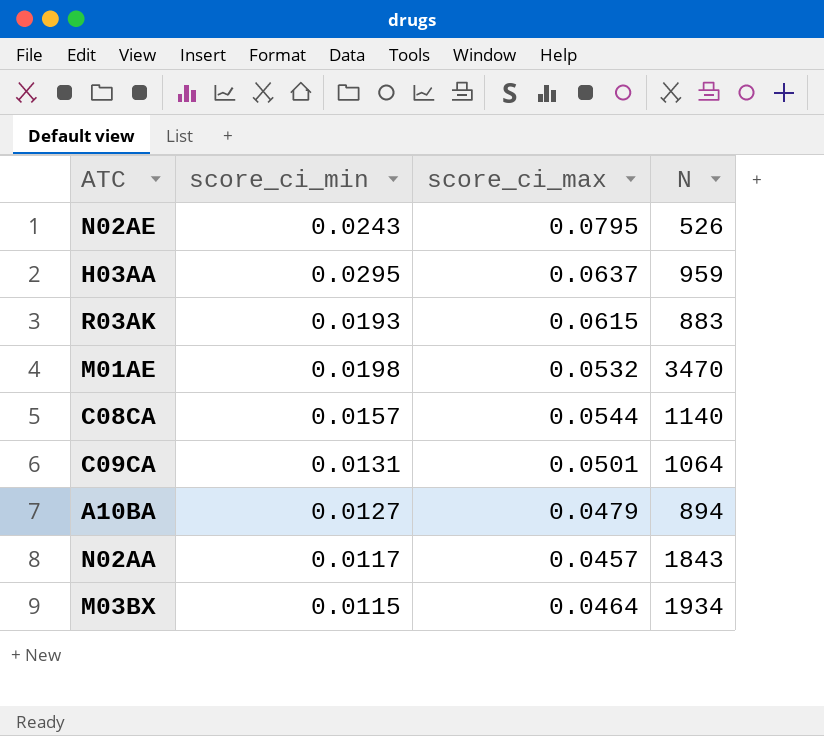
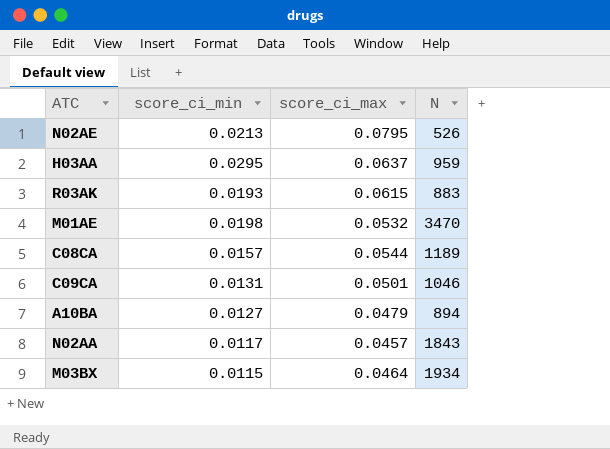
N02AE | score_ci_min: 0.0243 -> 0.0213
C08CA | N: 1140 -> 1189
C09CA | N: 1064 -> 1046

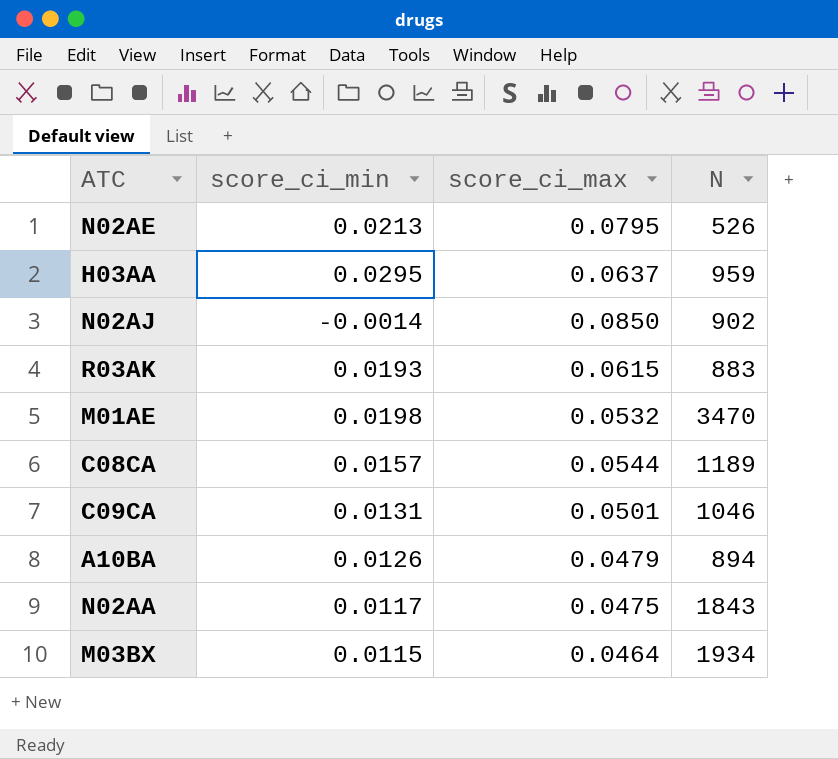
row N02AJ: none -> -0.0014 | 0.0850 | 902
A10BA | score_ci_min: 0.0127 -> 0.0126
N02AA | score_ci_max: 0.0457 -> 0.0475

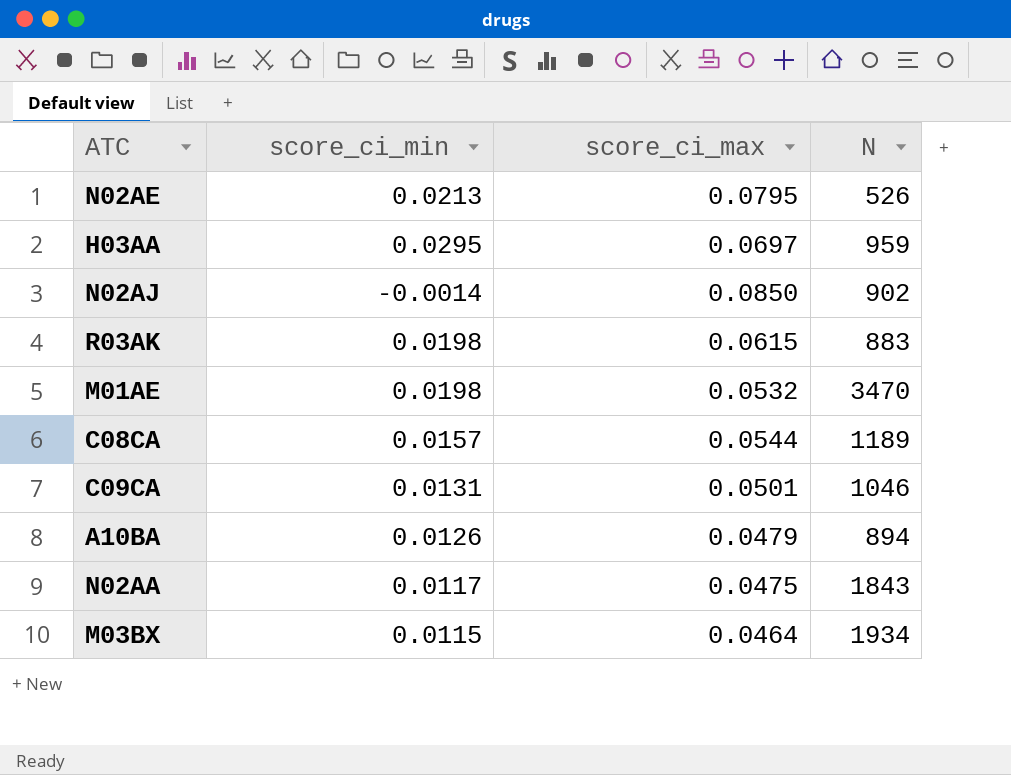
H03AA | score_ci_max: 0.0637 -> 0.0697
R03AK | score_ci_min: 0.0193 -> 0.0198

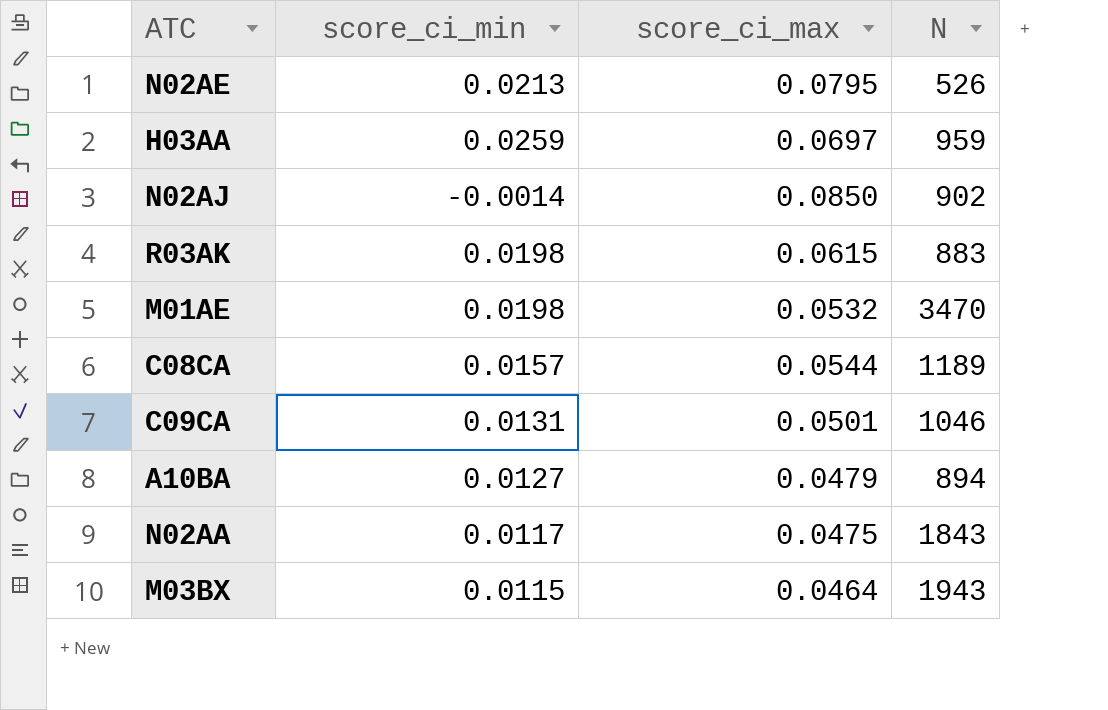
H03AA | score_ci_min: 0.0295 -> 0.0259
A10BA | score_ci_min: 0.0126 -> 0.0127
M03BX | N: 1934 -> 1943

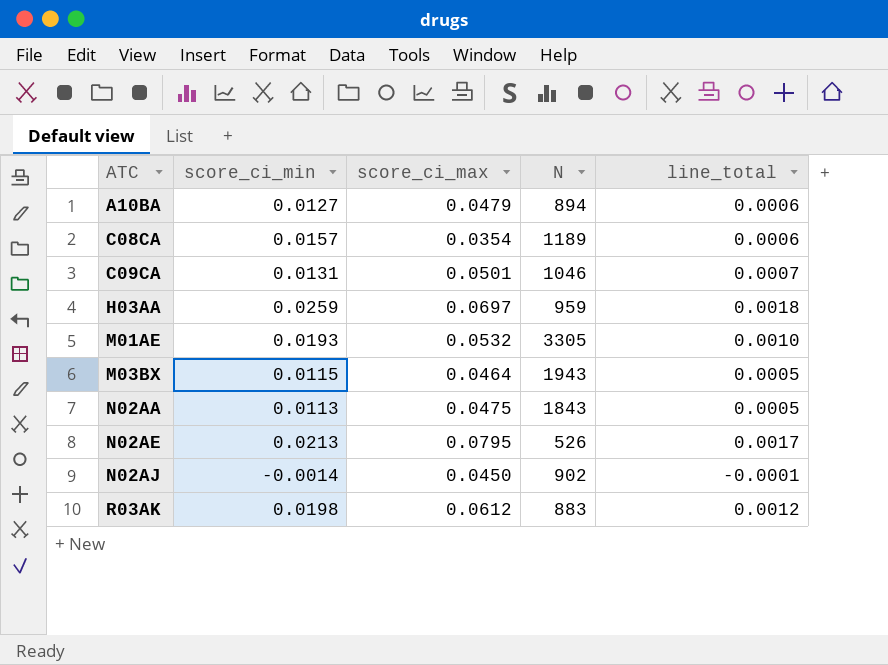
row order: none -> ATC ascending
column line_total | formula: none -> [score_ci_min] * [score_ci_max]
C08CA | score_ci_max: 0.0544 -> 0.0354
M01AE | score_ci_min: 0.0198 -> 0.0193
M01AE | N: 3470 -> 3305
N02AA | score_ci_min: 0.0117 -> 0.0113
N02AJ | score_ci_max: 0.0850 -> 0.0450
R03AK | score_ci_max: 0.0615 -> 0.0612

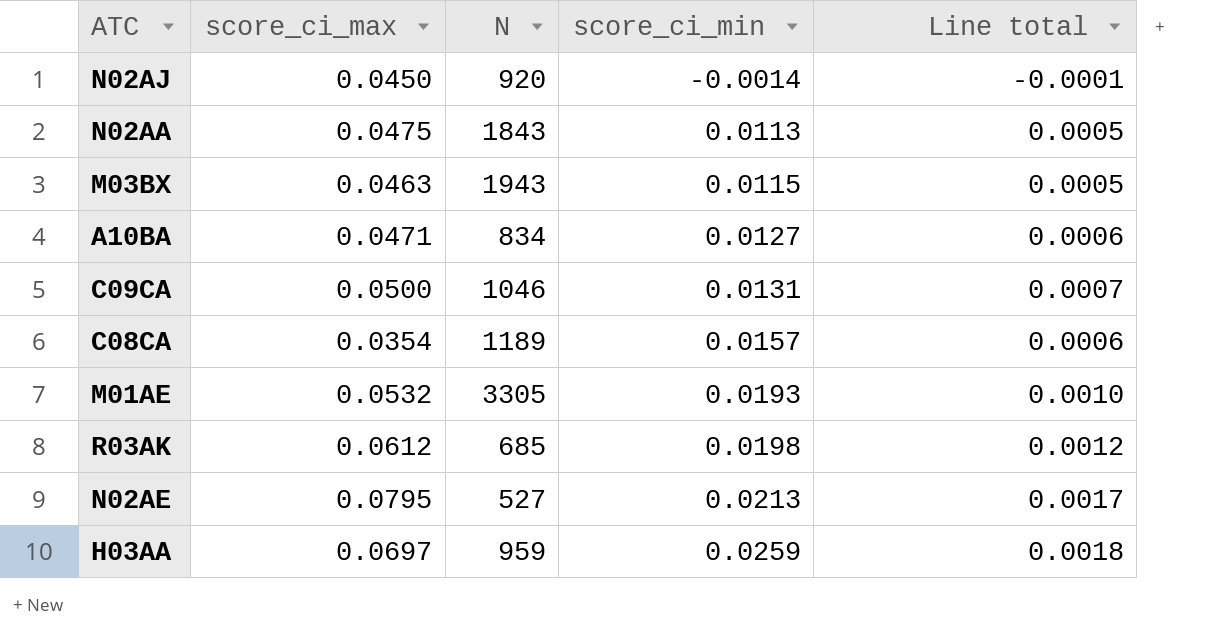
row order: ATC ascending -> score_ci_min ascending
column score_ci_min | position: 2 -> 4
column name: line_total -> Line total
N02AJ | N: 902 -> 920
M03BX | score_ci_max: 0.0464 -> 0.0463
A10BA | score_ci_max: 0.0479 -> 0.0471
A10BA | N: 894 -> 834
C09CA | score_ci_max: 0.0501 -> 0.0500
R03AK | N: 883 -> 685
N02AE | N: 526 -> 527

